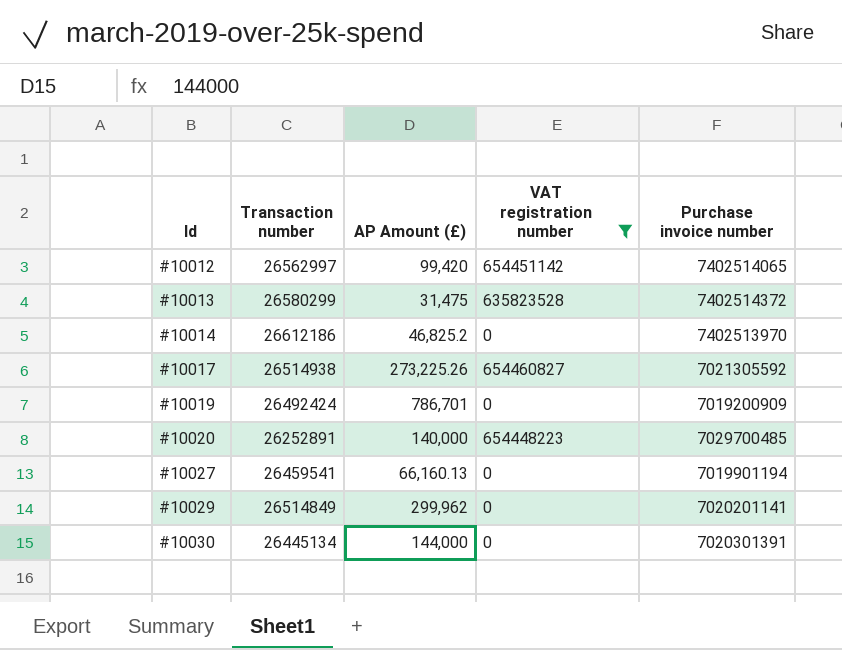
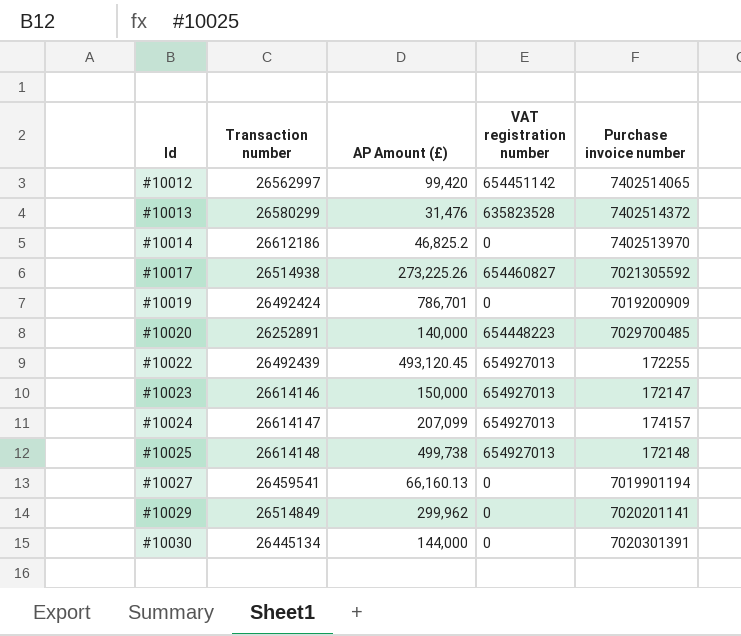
filter: VAT registration number != 654927013 -> none
#10013 | AP Amount (£): 31,475 -> 31,476

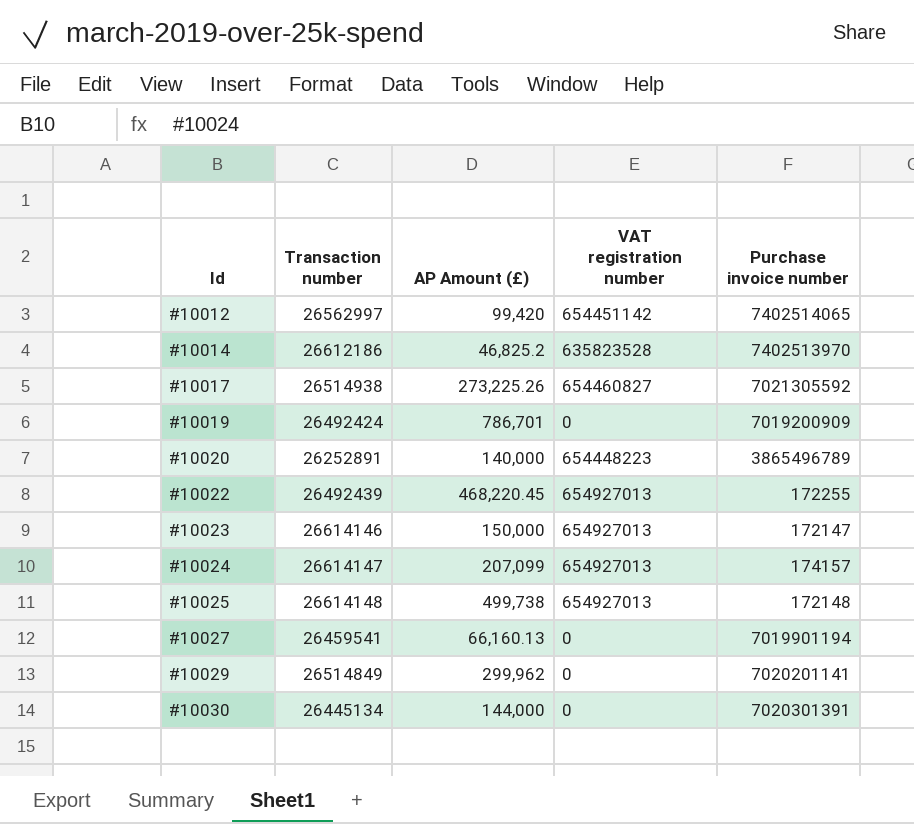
row #10013: 26580299 | 31,476 | 635823528 | 7402514372 -> none
#10014 | VAT registration number: 0 -> 635823528
#10020 | Purchase invoice number: 7029700485 -> 3865496789
#10022 | AP Amount (£): 493,120.45 -> 468,220.45

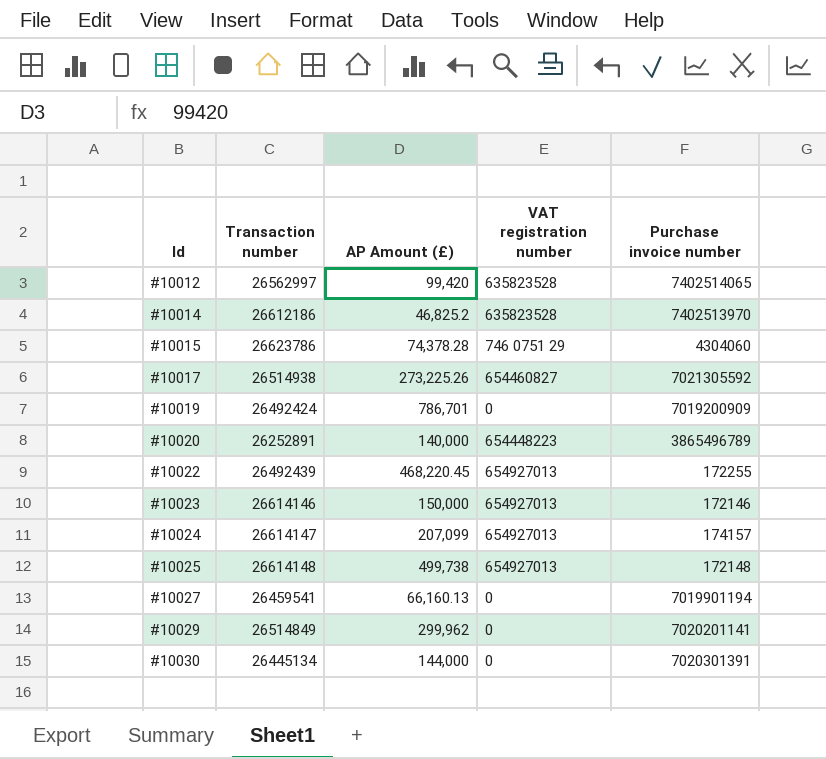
#10012 | VAT registration number: 654451142 -> 635823528
row #10015: none -> 26623786 | 74,378.28 | 746 0751 29 | 4304060
#10023 | Purchase invoice number: 172147 -> 172146

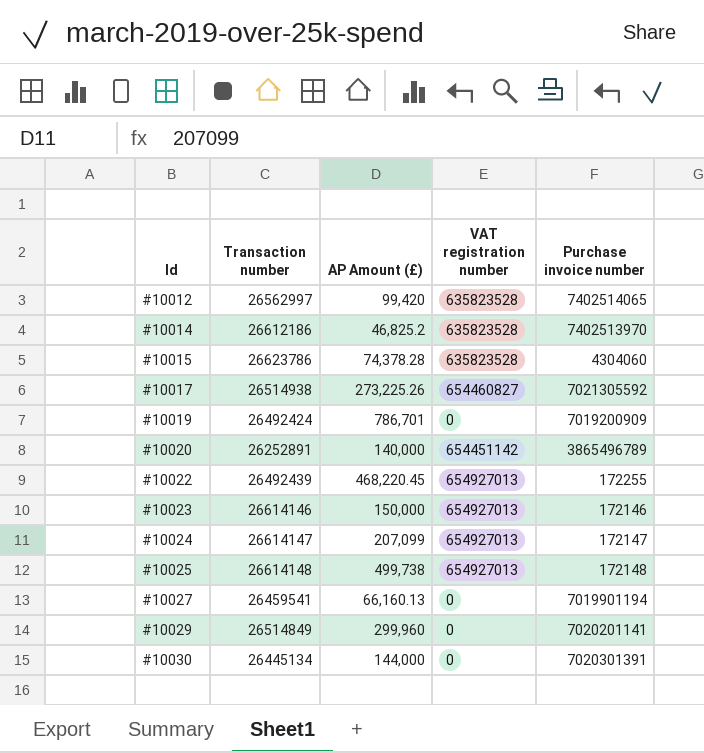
#10015 | VAT registration number: 746 0751 29 -> 635823528
#10020 | VAT registration number: 654448223 -> 654451142
#10024 | Purchase invoice number: 174157 -> 172147
#10029 | AP Amount (£): 299,962 -> 299,960

